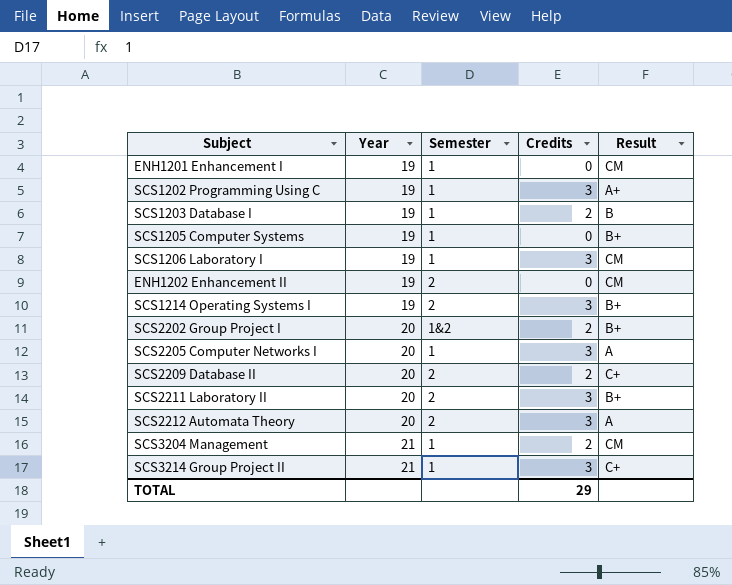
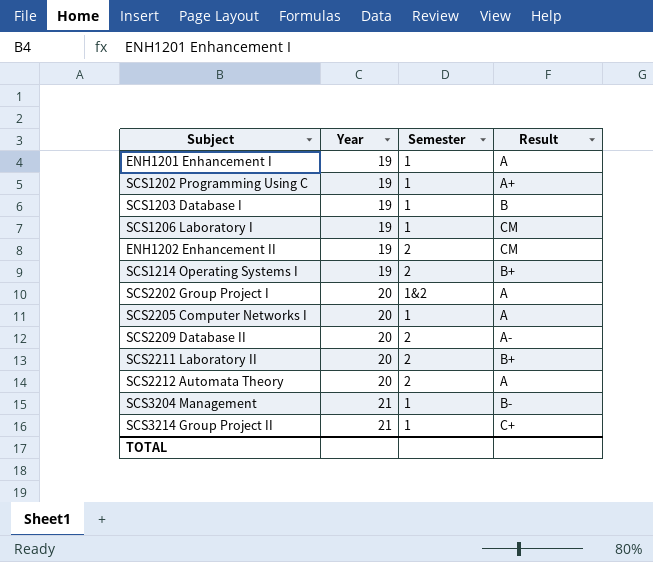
column Credits | position: 4 -> none
row SCS1205 Computer Systems: 19 | 1 | 0 | B+ -> none
ENH1201 Enhancement I | Result: CM -> A
SCS2202 Group Project I | Result: B+ -> A
SCS2209 Database II | Result: C+ -> A-
SCS3204 Management | Result: CM -> B-

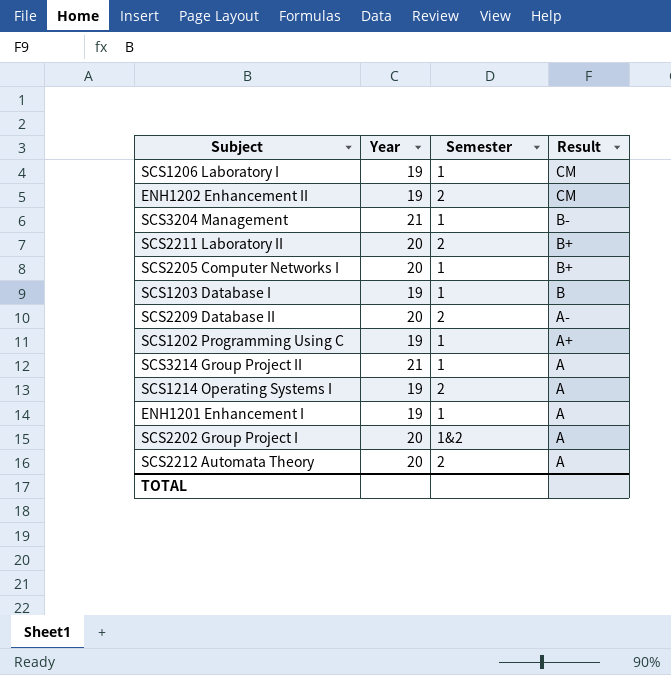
row order: Year ascending -> Result descending
SCS2205 Computer Networks I | Result: A -> B+
SCS3214 Group Project II | Result: C+ -> A
SCS1214 Operating Systems I | Result: B+ -> A

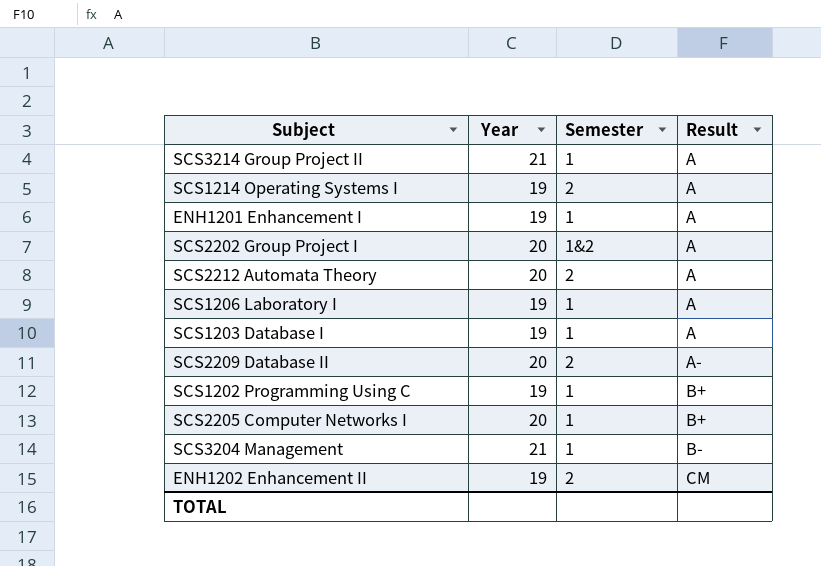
row order: Result descending -> Result ascending
row SCS2211 Laboratory II: 20 | 2 | B+ -> none
SCS1206 Laboratory I | Result: CM -> A
SCS1203 Database I | Result: B -> A
SCS1202 Programming Using C | Result: A+ -> B+

